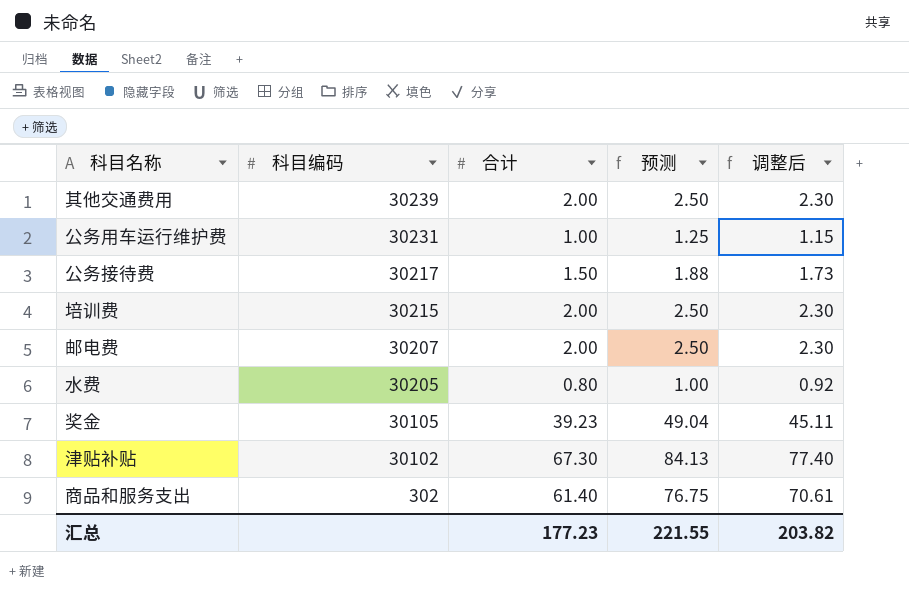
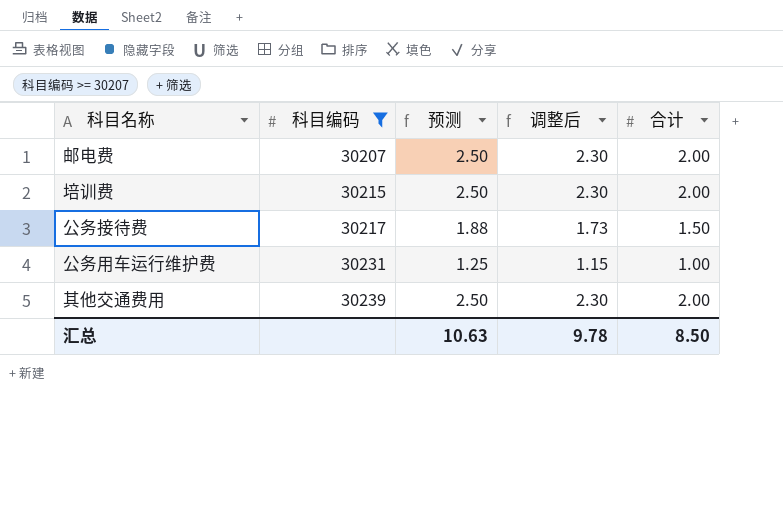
filter: none -> 科目编码 >= 30207
row order: 科目编码 descending -> 科目编码 ascending
column 合计 | position: 3 -> 5
汇总 | 预测: 221.55 -> 10.63
汇总 | 调整后: 203.82 -> 9.78
汇总 | 合计: 177.23 -> 8.50

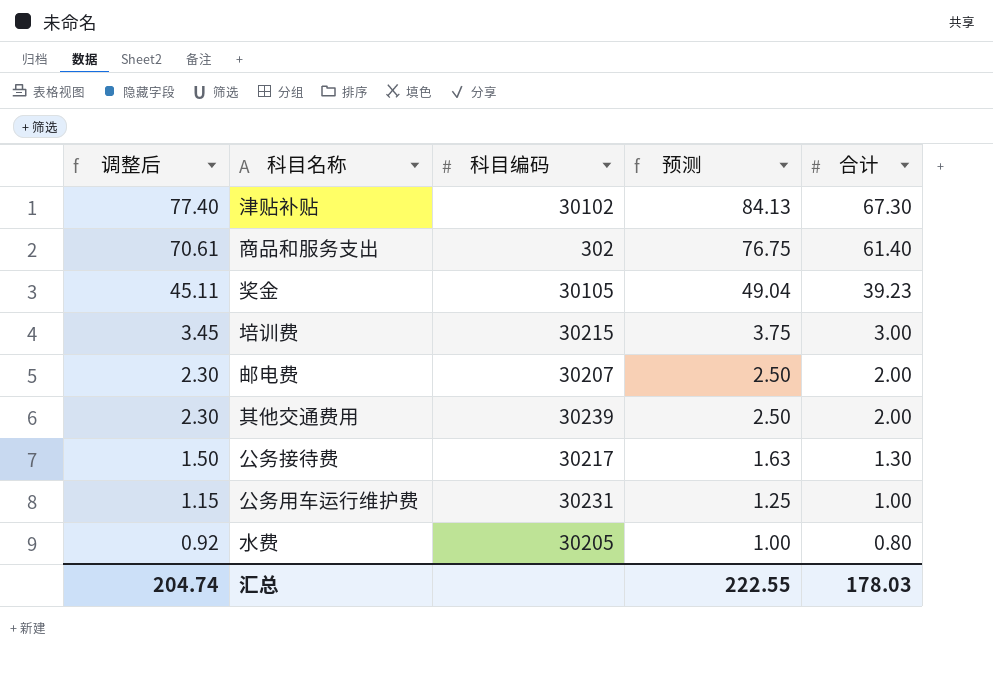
filter: 科目编码 >= 30207 -> none
row order: 科目编码 ascending -> 调整后 descending
column 调整后 | position: 4 -> 1
培训费 | 调整后: 2.30 -> 3.45
培训费 | 预测: 2.50 -> 3.75
培训费 | 合计: 2.00 -> 3.00
公务接待费 | 调整后: 1.73 -> 1.50
公务接待费 | 预测: 1.88 -> 1.63
公务接待费 | 合计: 1.50 -> 1.30
汇总 | 调整后: 9.78 -> 204.74
汇总 | 预测: 10.63 -> 222.55
汇总 | 合计: 8.50 -> 178.03

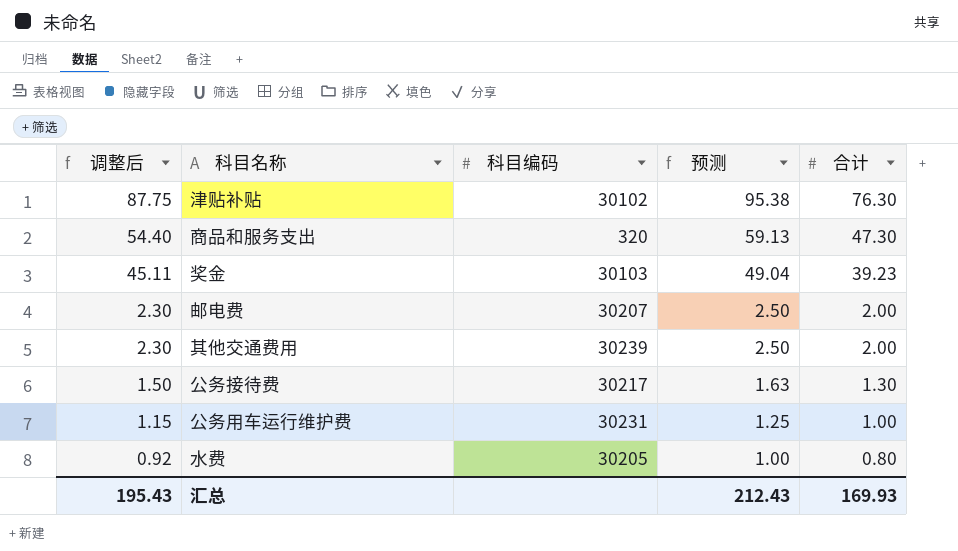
row 培训费: 3.45 | 30215 | 3.75 | 3.00 -> none
津贴补贴 | 调整后: 77.40 -> 87.75
津贴补贴 | 预测: 84.13 -> 95.38
津贴补贴 | 合计: 67.30 -> 76.30
商品和服务支出 | 调整后: 70.61 -> 54.40
商品和服务支出 | 科目编码: 302 -> 320
商品和服务支出 | 预测: 76.75 -> 59.13
商品和服务支出 | 合计: 61.40 -> 47.30
奖金 | 科目编码: 30105 -> 30103
汇总 | 调整后: 204.74 -> 195.43
汇总 | 预测: 222.55 -> 212.43
汇总 | 合计: 178.03 -> 169.93

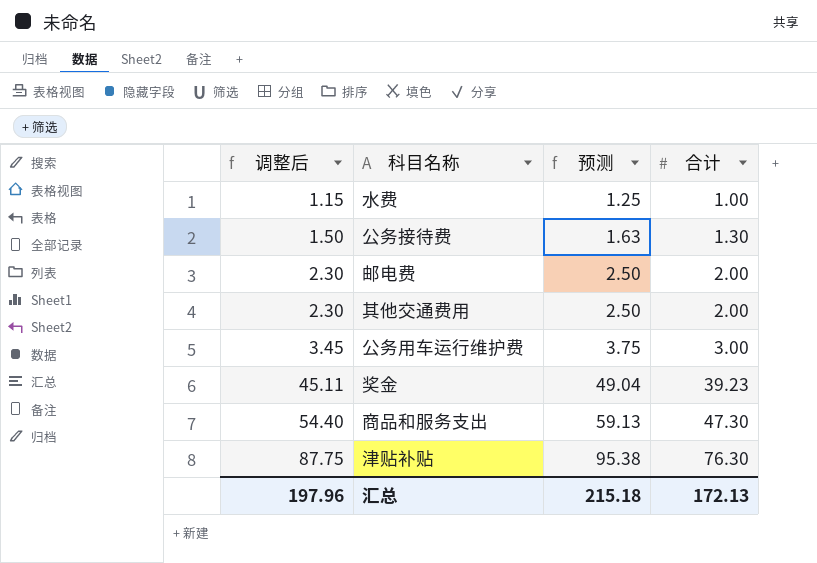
row order: 调整后 descending -> 调整后 ascending
column 科目编码 | position: 3 -> none
水费 | 调整后: 0.92 -> 1.15
水费 | 预测: 1.00 -> 1.25
水费 | 合计: 0.80 -> 1.00
公务用车运行维护费 | 调整后: 1.15 -> 3.45
公务用车运行维护费 | 预测: 1.25 -> 3.75
公务用车运行维护费 | 合计: 1.00 -> 3.00
汇总 | 调整后: 195.43 -> 197.96
汇总 | 预测: 212.43 -> 215.18
汇总 | 合计: 169.93 -> 172.13

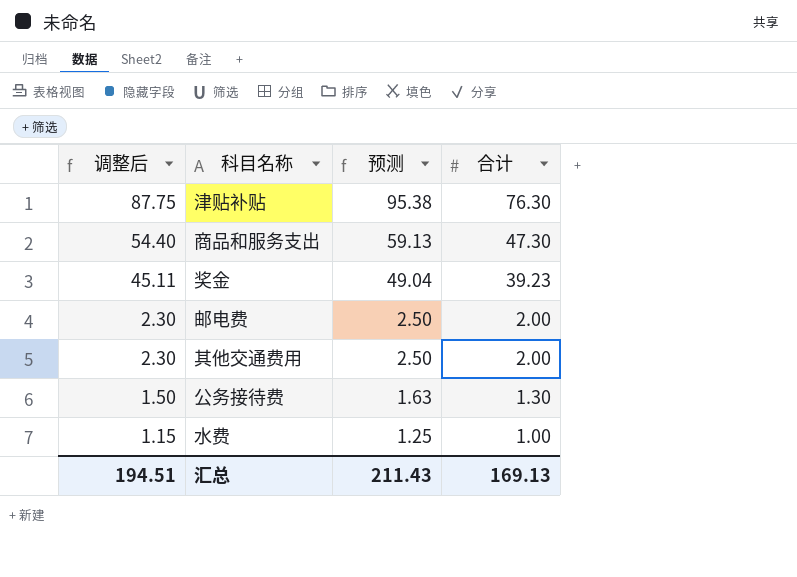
row order: 调整后 ascending -> 调整后 descending
row 公务用车运行维护费: 3.45 | 3.75 | 3.00 -> none
汇总 | 调整后: 197.96 -> 194.51
汇总 | 预测: 215.18 -> 211.43
汇总 | 合计: 172.13 -> 169.13

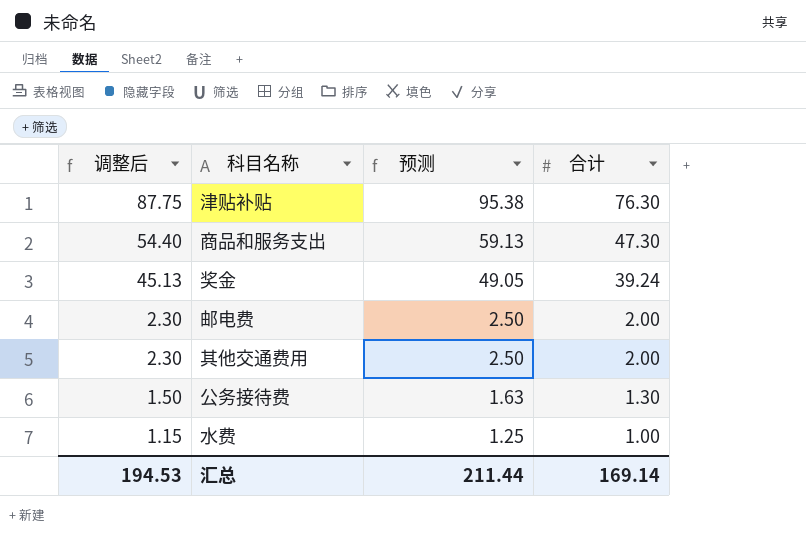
奖金 | 调整后: 45.11 -> 45.13
奖金 | 预测: 49.04 -> 49.05
奖金 | 合计: 39.23 -> 39.24
汇总 | 调整后: 194.51 -> 194.53
汇总 | 预测: 211.43 -> 211.44
汇总 | 合计: 169.13 -> 169.14

